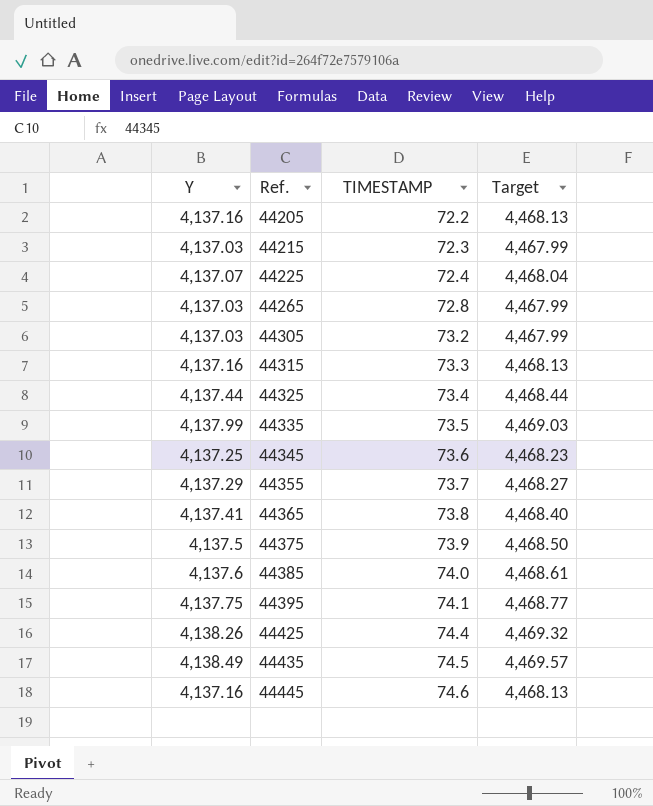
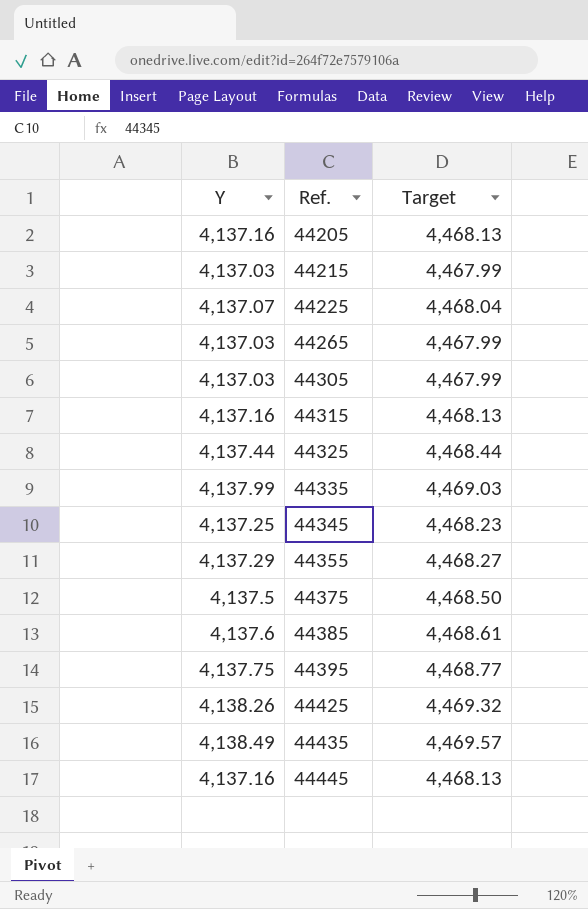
column TIMESTAMP | position: 3 -> none
row 44365: 4,137.41 | 73.8 | 4,468.40 -> none

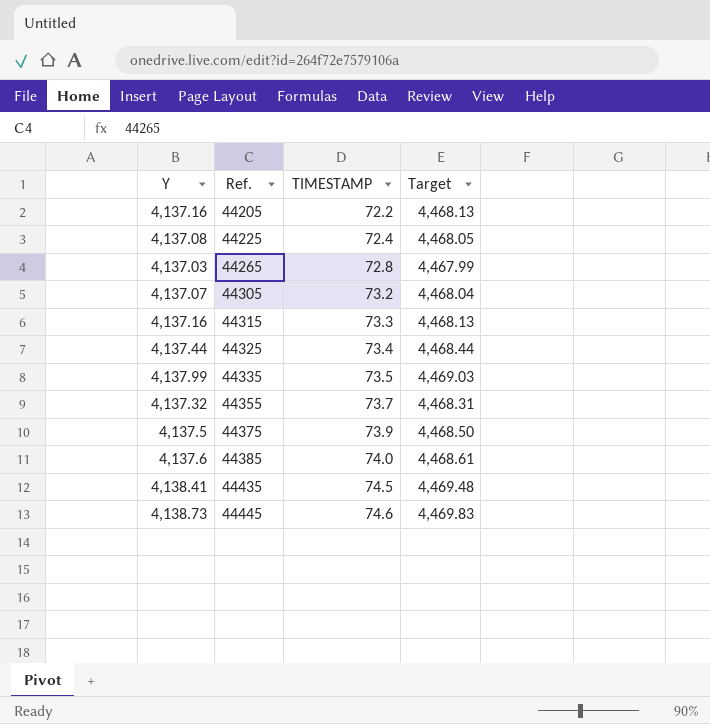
column TIMESTAMP | position: none -> 3
row 44215: 4,137.03 | 4,467.99 -> none
row 44345: 4,137.25 | 4,468.23 -> none
row 44395: 4,137.75 | 4,468.77 -> none
row 44425: 4,138.26 | 4,469.32 -> none
44225 | Y: 4,137.07 -> 4,137.08
44225 | Target: 4,468.04 -> 4,468.05
44305 | Y: 4,137.03 -> 4,137.07
44305 | Target: 4,467.99 -> 4,468.04
44355 | Y: 4,137.29 -> 4,137.32
44355 | Target: 4,468.27 -> 4,468.31
44435 | Y: 4,138.49 -> 4,138.41
44435 | Target: 4,469.57 -> 4,469.48
44445 | Y: 4,137.16 -> 4,138.73
44445 | Target: 4,468.13 -> 4,469.83

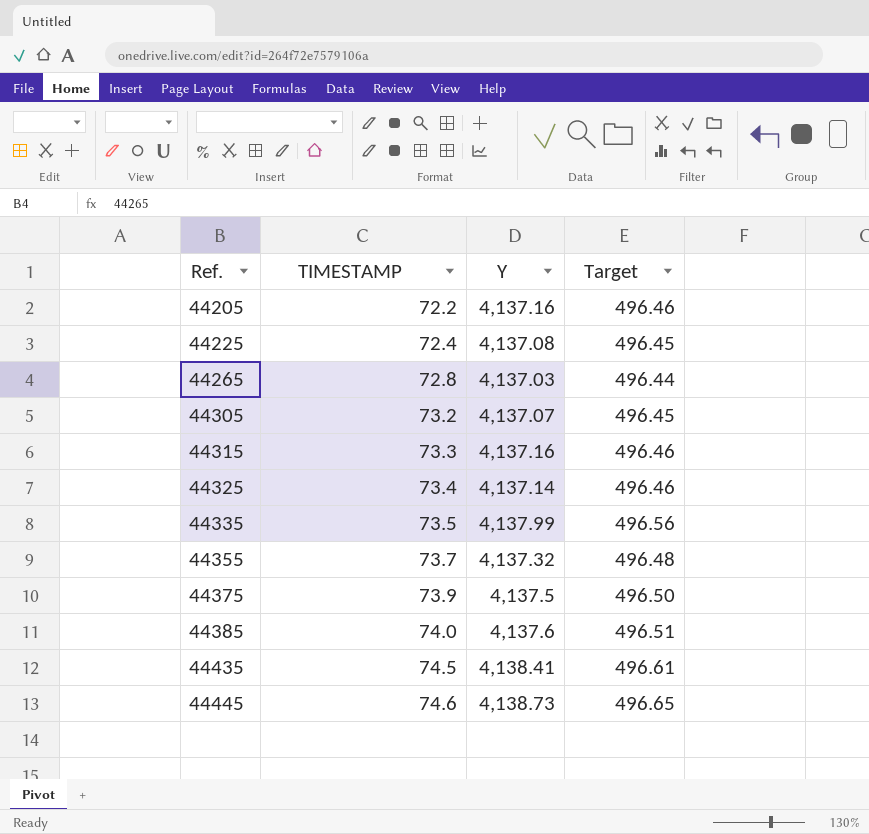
column Y | position: 1 -> 3
column Target | formula: [Y] * 1.08 -> [Y] * 0.12
44325 | Y: 4,137.44 -> 4,137.14

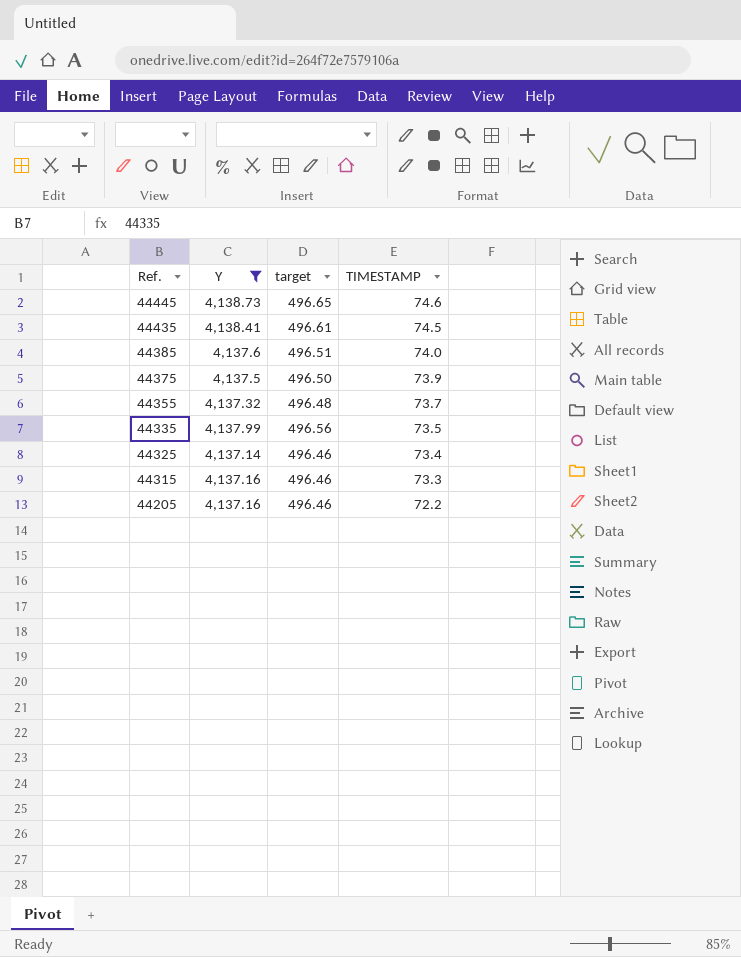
filter: none -> Y >= 4,137.14
row order: Ref. ascending -> Ref. descending
column name: Target -> target
column TIMESTAMP | position: 2 -> 4

